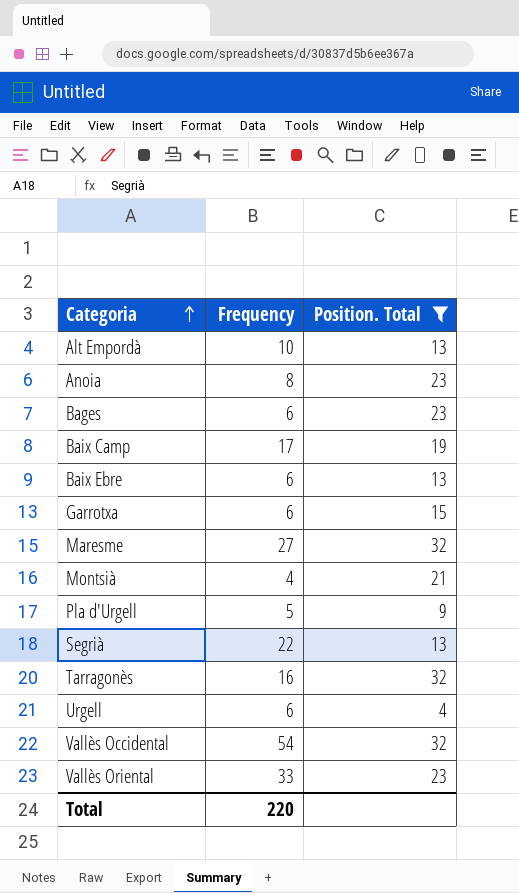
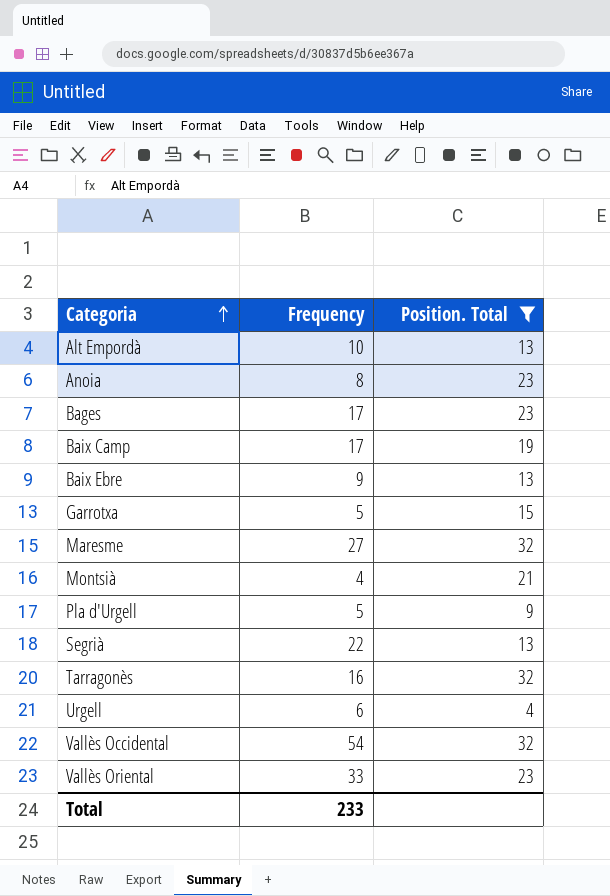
Bages | Frequency: 6 -> 17
Baix Ebre | Frequency: 6 -> 9
Garrotxa | Frequency: 6 -> 5
Total | Frequency: 220 -> 233

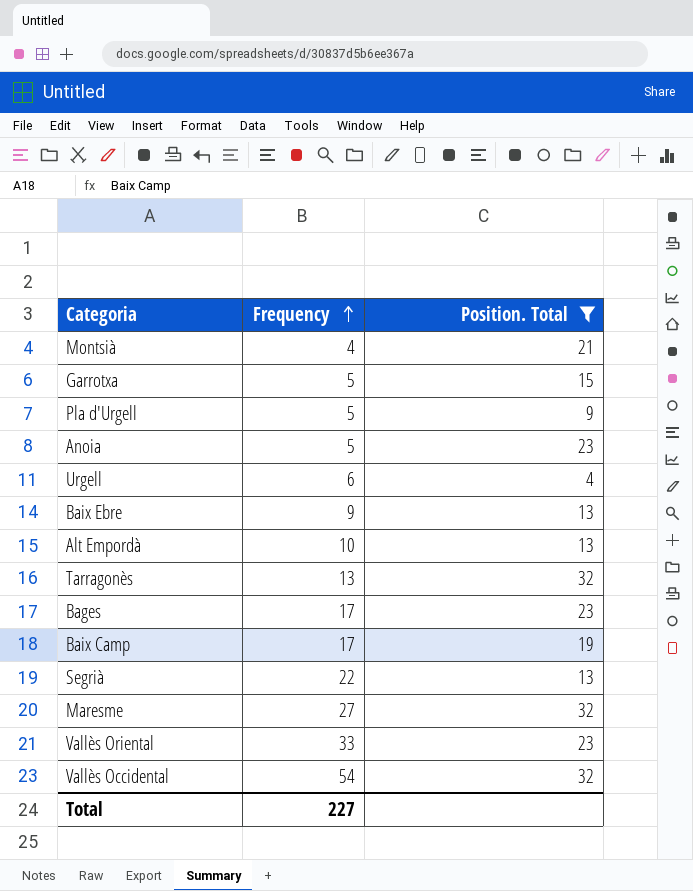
row order: Categoria ascending -> Frequency ascending
Anoia | Frequency: 8 -> 5
Tarragonès | Frequency: 16 -> 13
Total | Frequency: 233 -> 227

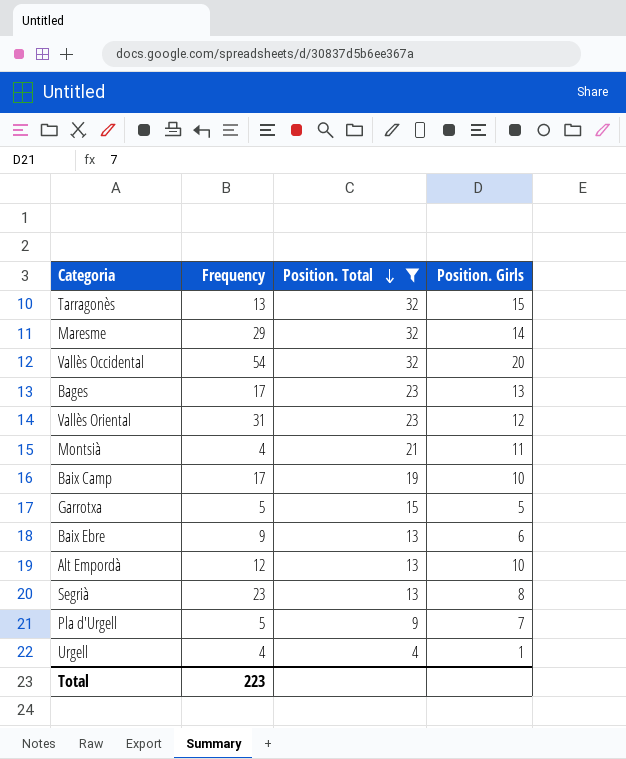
row order: Frequency ascending -> Position. Total descending
column Position. Girls | position: none -> 4
row Anoia: 5 | 23 -> none
Maresme | Frequency: 27 -> 29
Vallès Oriental | Frequency: 33 -> 31
Alt Empordà | Frequency: 10 -> 12
Segrià | Frequency: 22 -> 23
Urgell | Frequency: 6 -> 4
Total | Frequency: 227 -> 223

